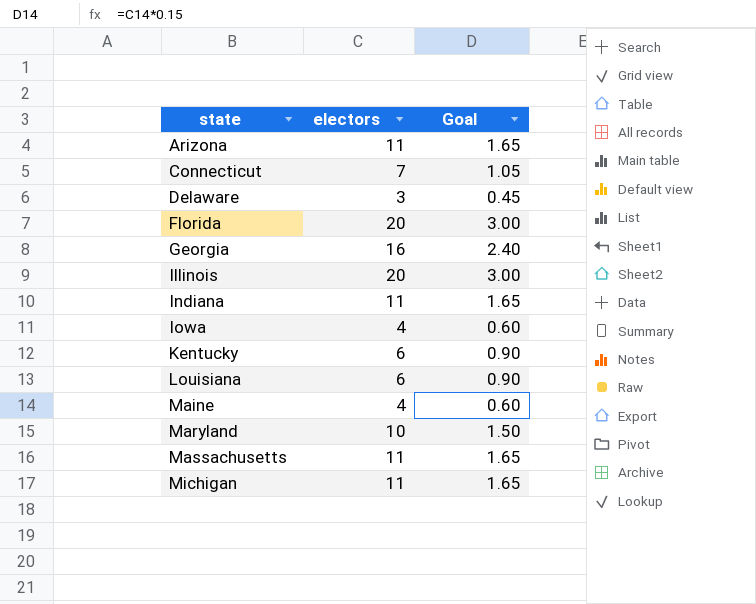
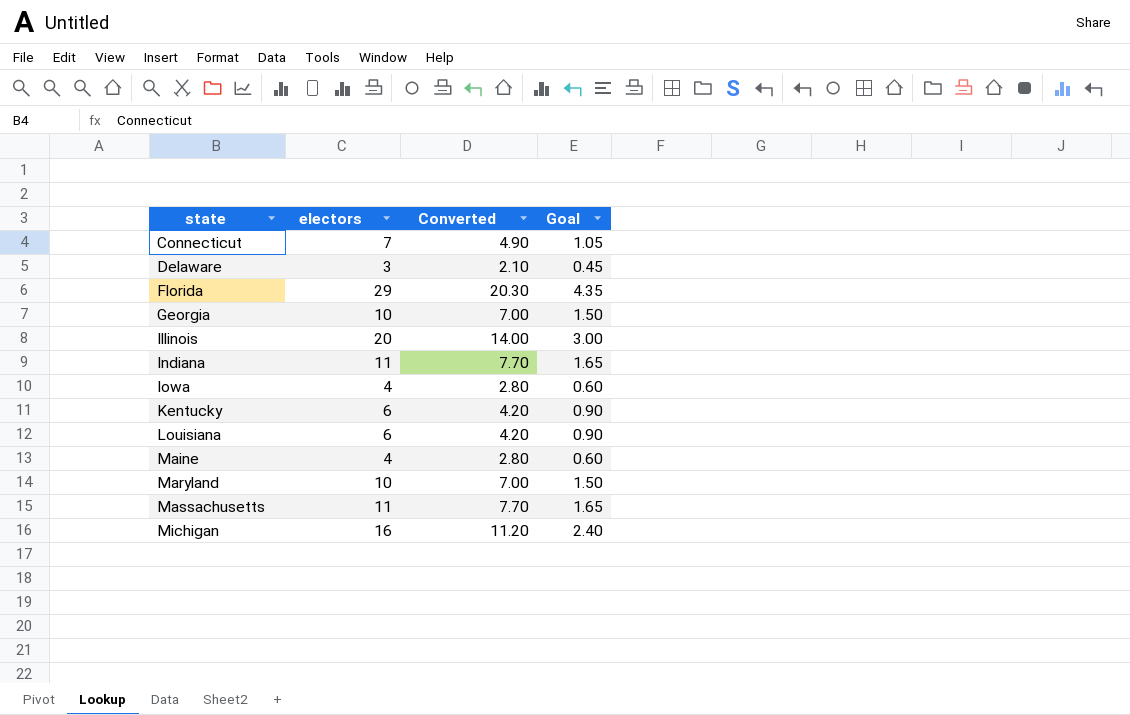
column Converted | formula: none -> [electors] * 0.7
row Arizona: 11 | 1.65 -> none
Florida | electors: 20 -> 29
Florida | Goal: 3.00 -> 4.35
Georgia | electors: 16 -> 10
Georgia | Goal: 2.40 -> 1.50
Michigan | electors: 11 -> 16
Michigan | Goal: 1.65 -> 2.40

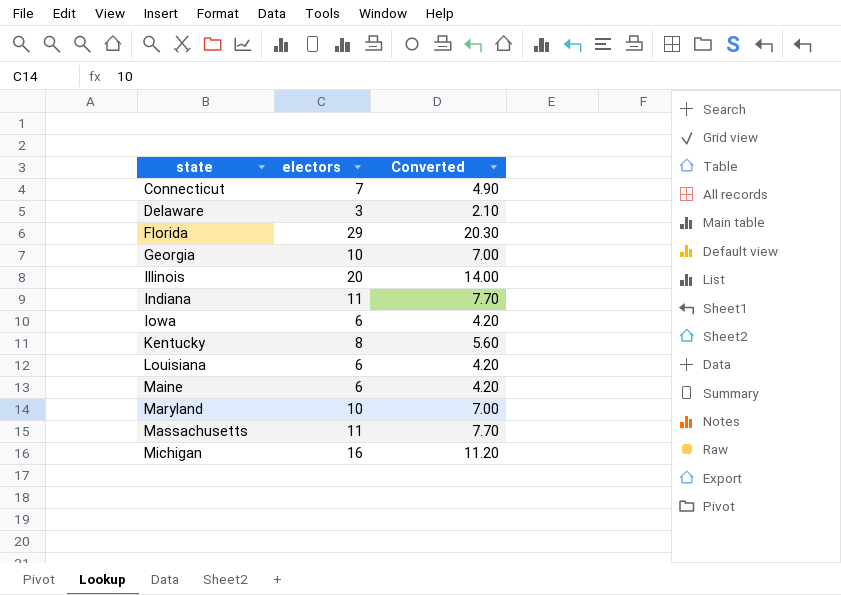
column Goal | formula: [electors] * 0.15 -> none
Iowa | electors: 4 -> 6
Iowa | Converted: 2.80 -> 4.20
Kentucky | electors: 6 -> 8
Kentucky | Converted: 4.20 -> 5.60
Maine | electors: 4 -> 6
Maine | Converted: 2.80 -> 4.20

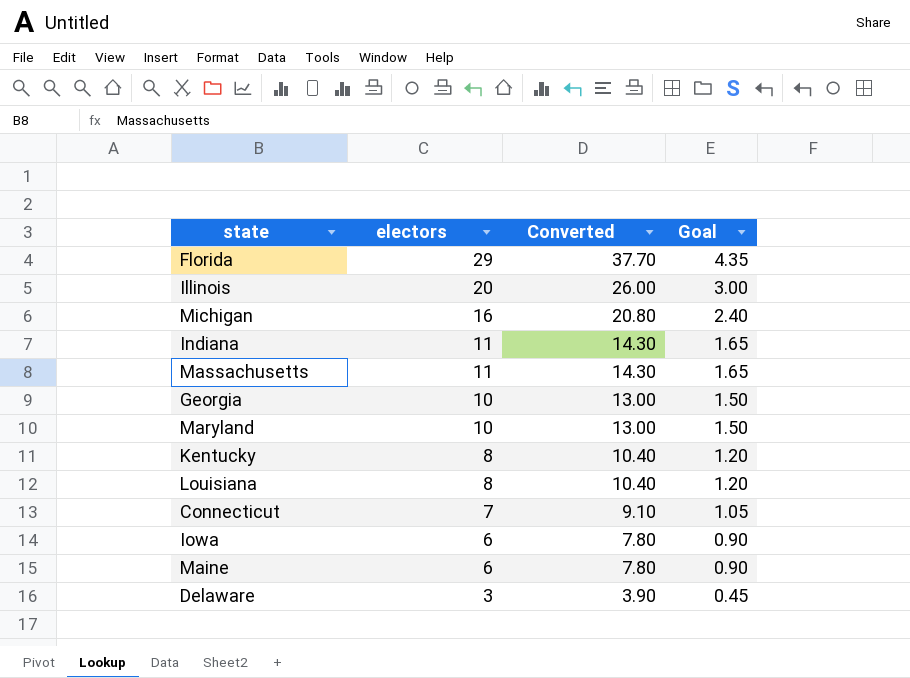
row order: state ascending -> electors descending
column Converted | formula: [electors] * 0.7 -> [electors] * 1.3
column Goal | formula: none -> [electors] * 0.15
Louisiana | electors: 6 -> 8

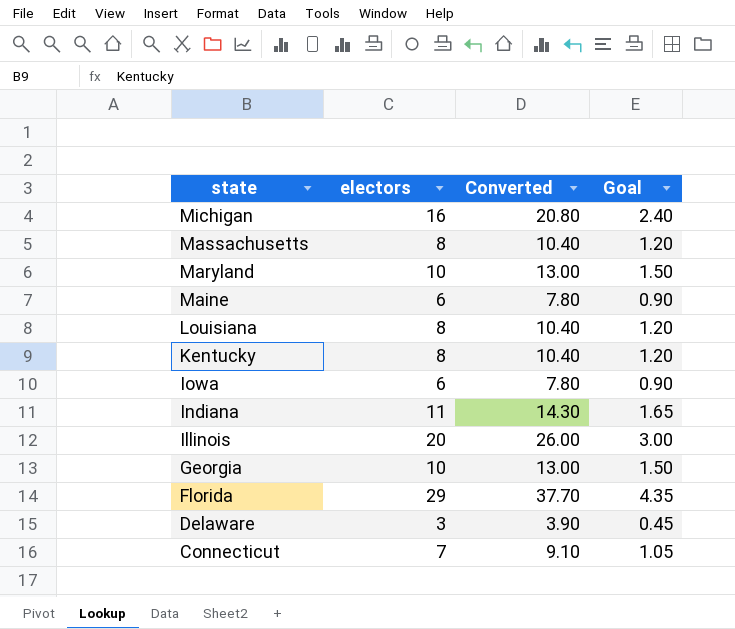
row order: electors descending -> state descending
Massachusetts | electors: 11 -> 8
Massachusetts | Converted: 14.30 -> 10.40
Massachusetts | Goal: 1.65 -> 1.20

